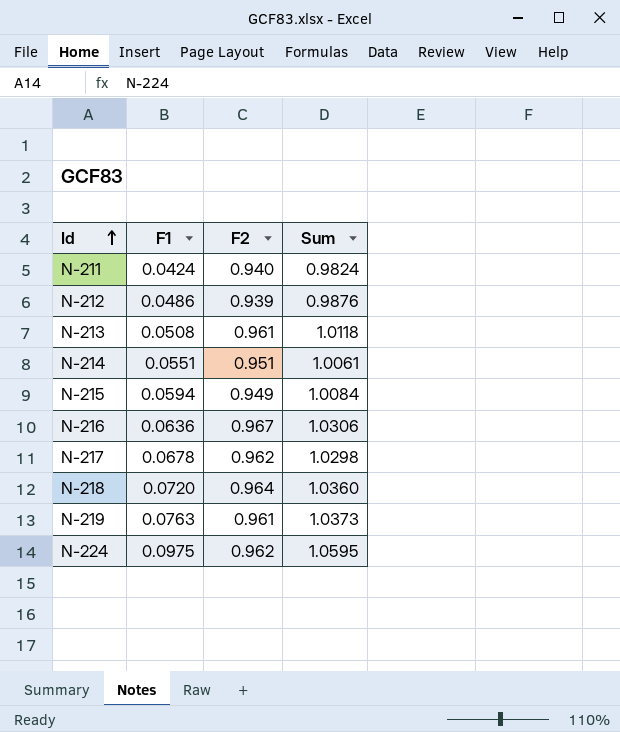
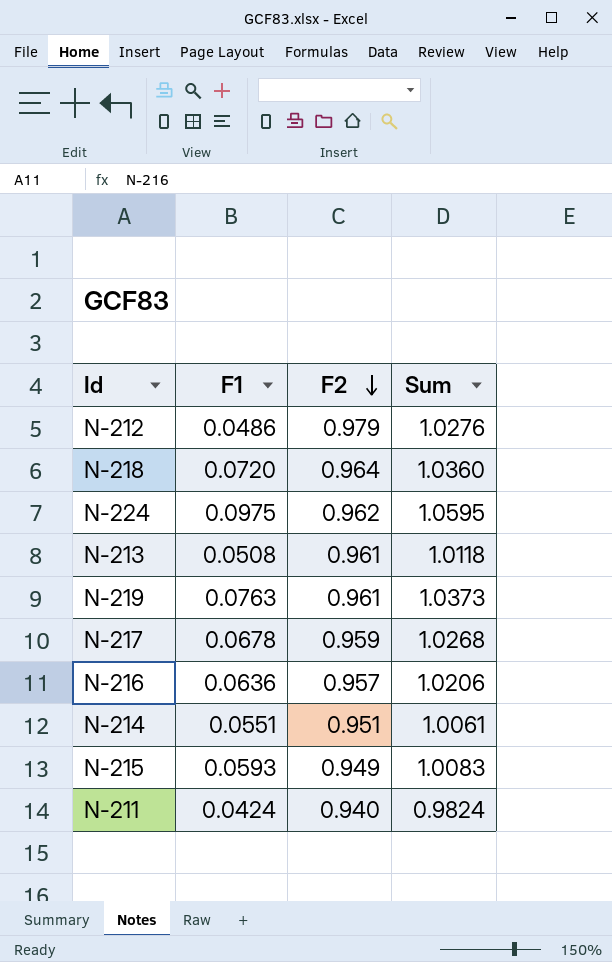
row order: Id ascending -> F2 descending
N-212 | F2: 0.939 -> 0.979
N-212 | Sum: 0.9876 -> 1.0276
N-217 | F2: 0.962 -> 0.959
N-217 | Sum: 1.0298 -> 1.0268
N-216 | F2: 0.967 -> 0.957
N-216 | Sum: 1.0306 -> 1.0206
N-215 | F1: 0.0594 -> 0.0593
N-215 | Sum: 1.0084 -> 1.0083

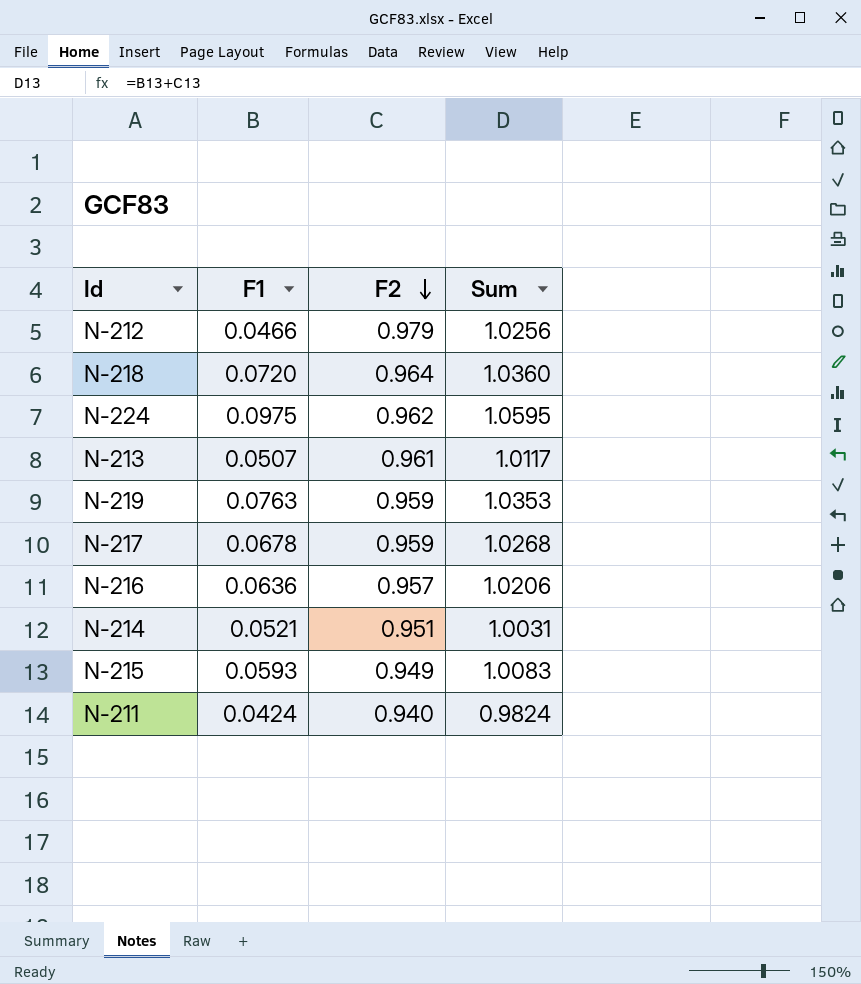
N-212 | F1: 0.0486 -> 0.0466
N-212 | Sum: 1.0276 -> 1.0256
N-213 | F1: 0.0508 -> 0.0507
N-213 | Sum: 1.0118 -> 1.0117
N-219 | F2: 0.961 -> 0.959
N-219 | Sum: 1.0373 -> 1.0353
N-214 | F1: 0.0551 -> 0.0521
N-214 | Sum: 1.0061 -> 1.0031

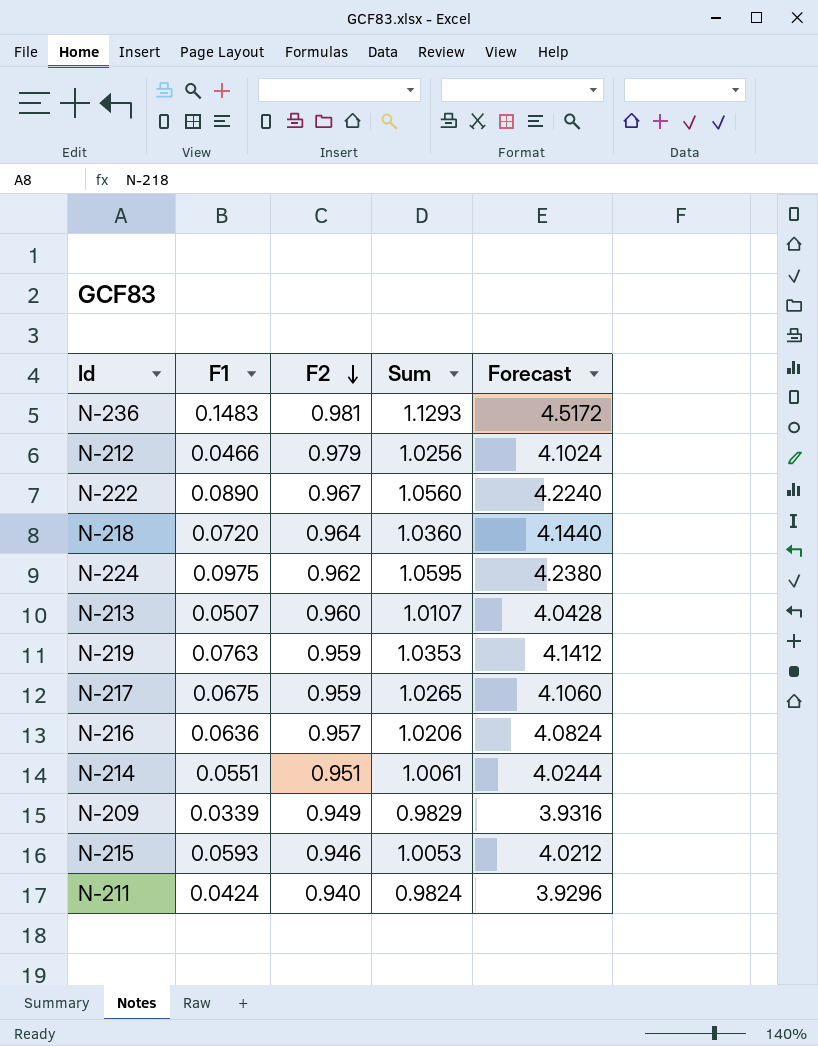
column Forecast | formula: none -> [Sum] * 4
row N-236: none -> 0.1483 | 0.981 | 1.1293 | 4.5172
row N-222: none -> 0.0890 | 0.967 | 1.0560 | 4.2240
N-213 | F2: 0.961 -> 0.960
N-213 | Sum: 1.0117 -> 1.0107
N-217 | F1: 0.0678 -> 0.0675
N-217 | Sum: 1.0268 -> 1.0265
N-214 | F1: 0.0521 -> 0.0551
N-214 | Sum: 1.0031 -> 1.0061
row N-209: none -> 0.0339 | 0.949 | 0.9829 | 3.9316
N-215 | F2: 0.949 -> 0.946
N-215 | Sum: 1.0083 -> 1.0053

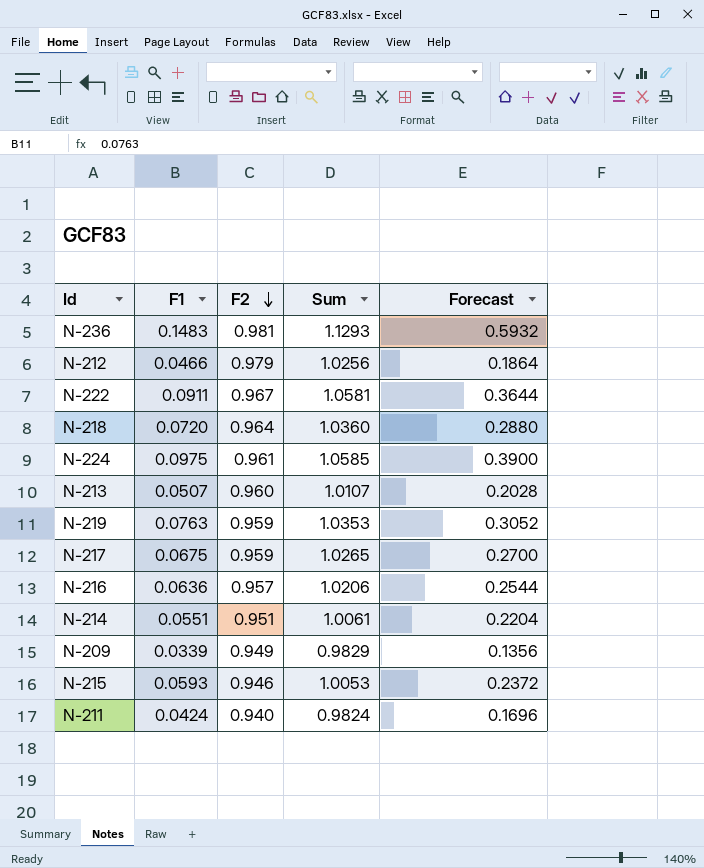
column Forecast | formula: [Sum] * 4 -> [F1] * 4
N-222 | F1: 0.0890 -> 0.0911
N-222 | Sum: 1.0560 -> 1.0581
N-224 | F2: 0.962 -> 0.961
N-224 | Sum: 1.0595 -> 1.0585

